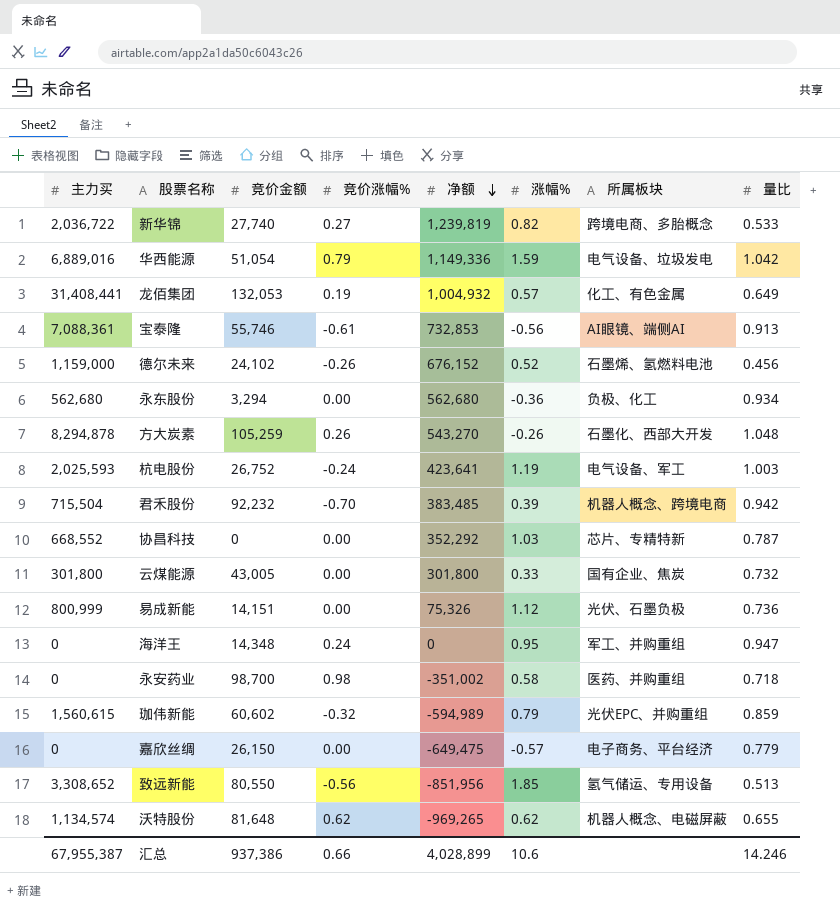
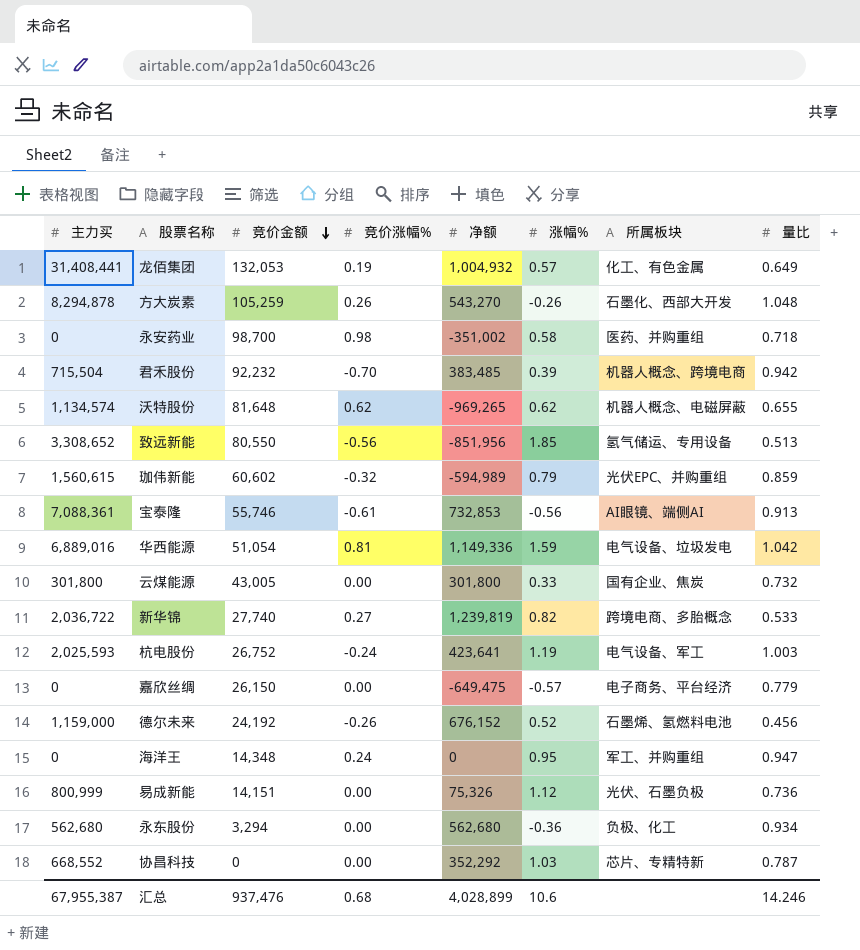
row order: 净额 descending -> 竞价金额 descending
华西能源 | 竞价涨幅%: 0.79 -> 0.81
德尔未来 | 竞价金额: 24,102 -> 24,192
汇总 | 竞价金额: 937,386 -> 937,476
汇总 | 竞价涨幅%: 0.66 -> 0.68

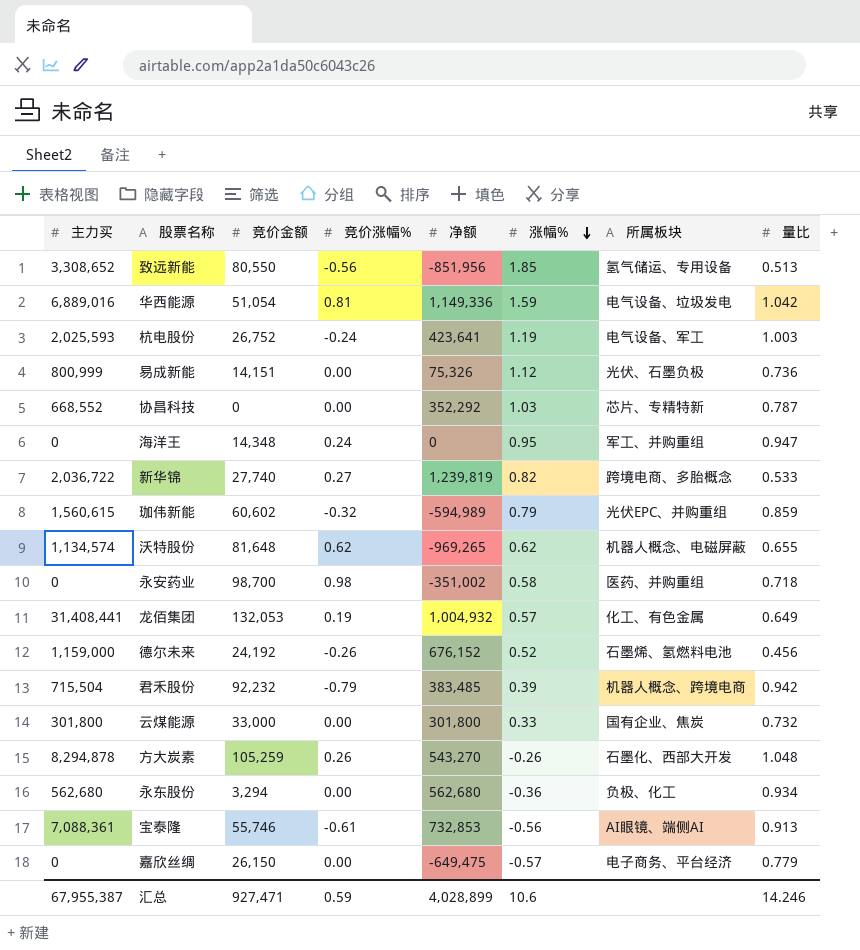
row order: 竞价金额 descending -> 涨幅% descending
君禾股份 | 竞价涨幅%: -0.70 -> -0.79
云煤能源 | 竞价金额: 43,005 -> 33,000
汇总 | 竞价金额: 937,476 -> 927,471
汇总 | 竞价涨幅%: 0.68 -> 0.59

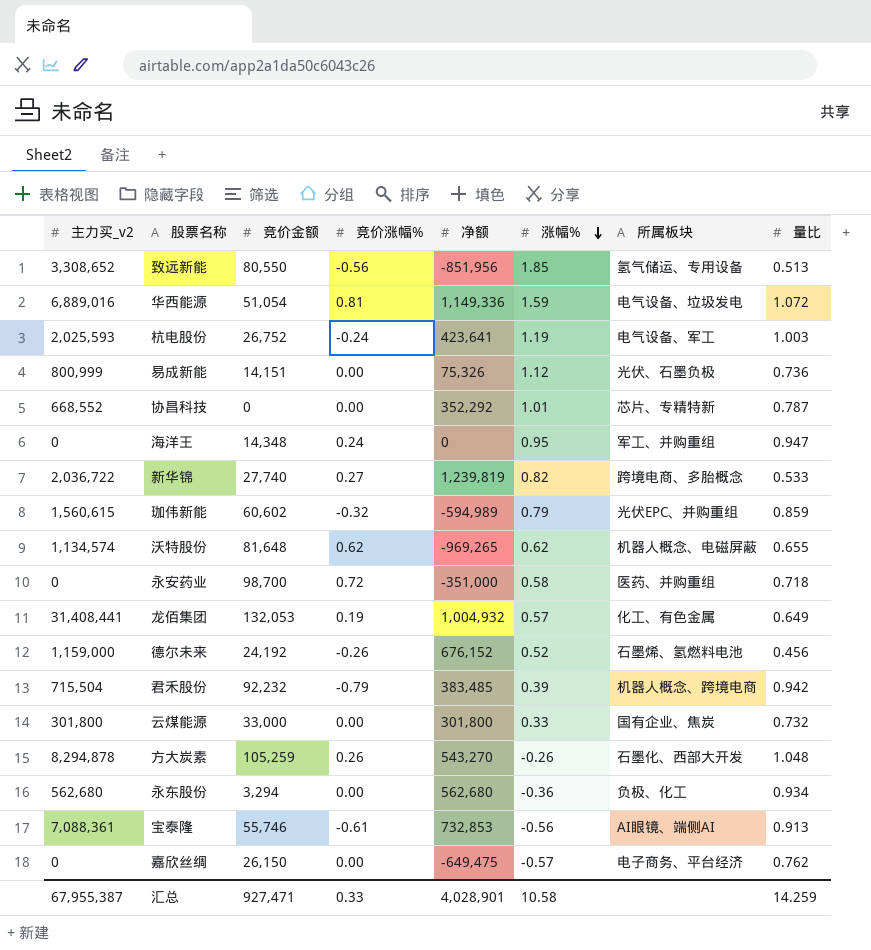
column name: 主力买 -> 主力买_v2
华西能源 | 量比: 1.042 -> 1.072
协昌科技 | 涨幅%: 1.03 -> 1.01
永安药业 | 竞价涨幅%: 0.98 -> 0.72
永安药业 | 净额: -351,002 -> -351,000
嘉欣丝绸 | 量比: 0.779 -> 0.762
汇总 | 竞价涨幅%: 0.59 -> 0.33
汇总 | 净额: 4,028,899 -> 4,028,901
汇总 | 涨幅%: 10.6 -> 10.58
汇总 | 量比: 14.246 -> 14.259

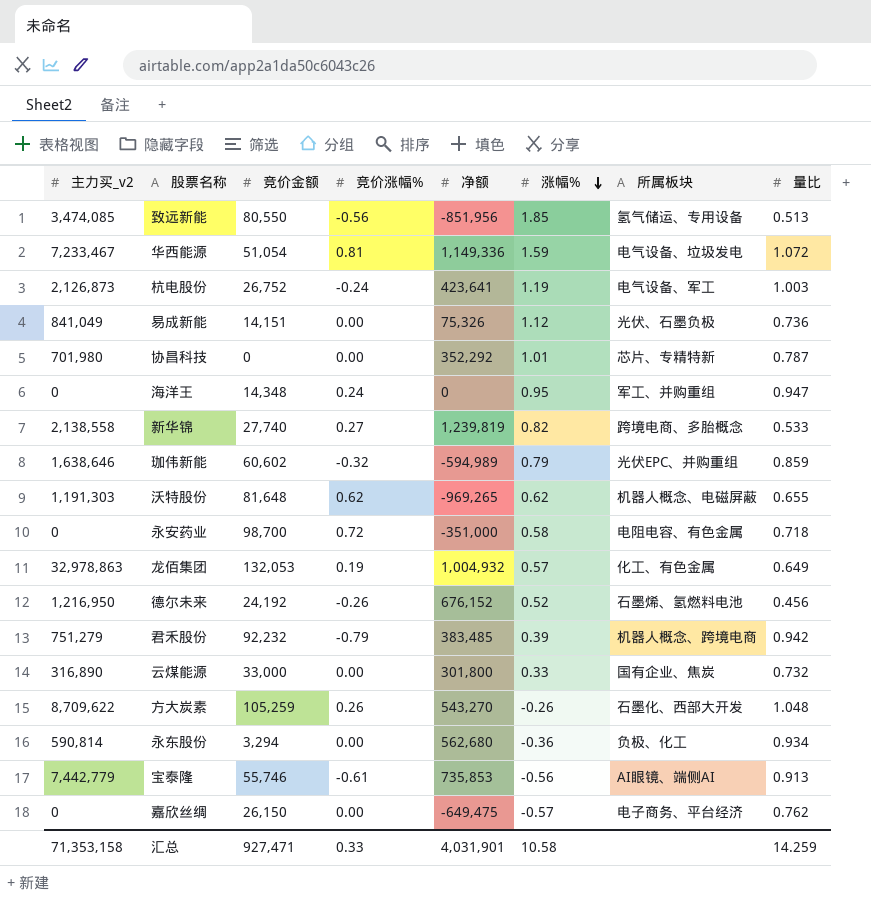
致远新能 | 主力买_v2: 3,308,652 -> 3,474,085
华西能源 | 主力买_v2: 6,889,016 -> 7,233,467
杭电股份 | 主力买_v2: 2,025,593 -> 2,126,873
易成新能 | 主力买_v2: 800,999 -> 841,049
协昌科技 | 主力买_v2: 668,552 -> 701,980
新华锦 | 主力买_v2: 2,036,722 -> 2,138,558
珈伟新能 | 主力买_v2: 1,560,615 -> 1,638,646
沃特股份 | 主力买_v2: 1,134,574 -> 1,191,303
永安药业 | 所属板块: 医药、并购重组 -> 电阻电容、有色金属
龙佰集团 | 主力买_v2: 31,408,441 -> 32,978,863
德尔未来 | 主力买_v2: 1,159,000 -> 1,216,950
君禾股份 | 主力买_v2: 715,504 -> 751,279
云煤能源 | 主力买_v2: 301,800 -> 316,890
方大炭素 | 主力买_v2: 8,294,878 -> 8,709,622
永东股份 | 主力买_v2: 562,680 -> 590,814
宝泰隆 | 主力买_v2: 7,088,361 -> 7,442,779
宝泰隆 | 净额: 732,853 -> 735,853
汇总 | 主力买_v2: 67,955,387 -> 71,353,158
汇总 | 净额: 4,028,901 -> 4,031,901

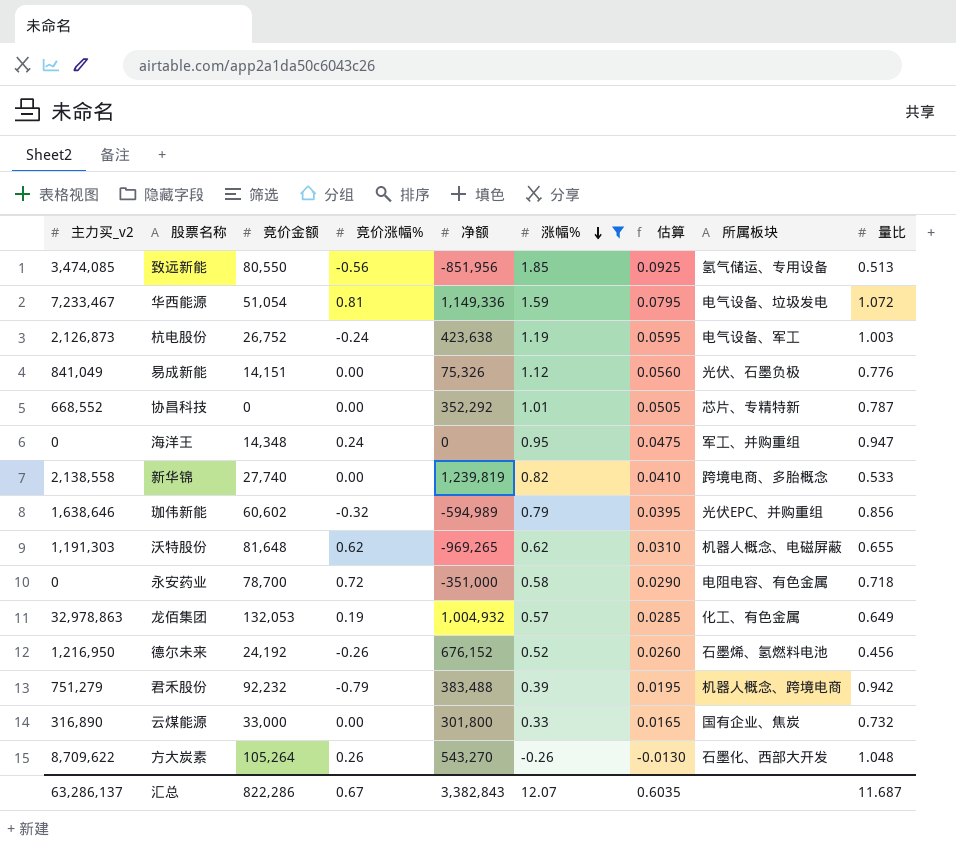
filter: none -> 涨幅% >= -0.26
column 估算 | formula: none -> [涨幅%] * 0.05
杭电股份 | 净额: 423,641 -> 423,638
易成新能 | 量比: 0.736 -> 0.776
协昌科技 | 主力买_v2: 701,980 -> 668,552
新华锦 | 竞价涨幅%: 0.27 -> 0.00
珈伟新能 | 量比: 0.859 -> 0.856
永安药业 | 竞价金额: 98,700 -> 78,700
君禾股份 | 净额: 383,485 -> 383,488
方大炭素 | 竞价金额: 105,259 -> 105,264
汇总 | 主力买_v2: 71,353,158 -> 63,286,137
汇总 | 竞价金额: 927,471 -> 822,286
汇总 | 竞价涨幅%: 0.33 -> 0.67
汇总 | 净额: 4,031,901 -> 3,382,843
汇总 | 涨幅%: 10.58 -> 12.07
汇总 | 量比: 14.259 -> 11.687

